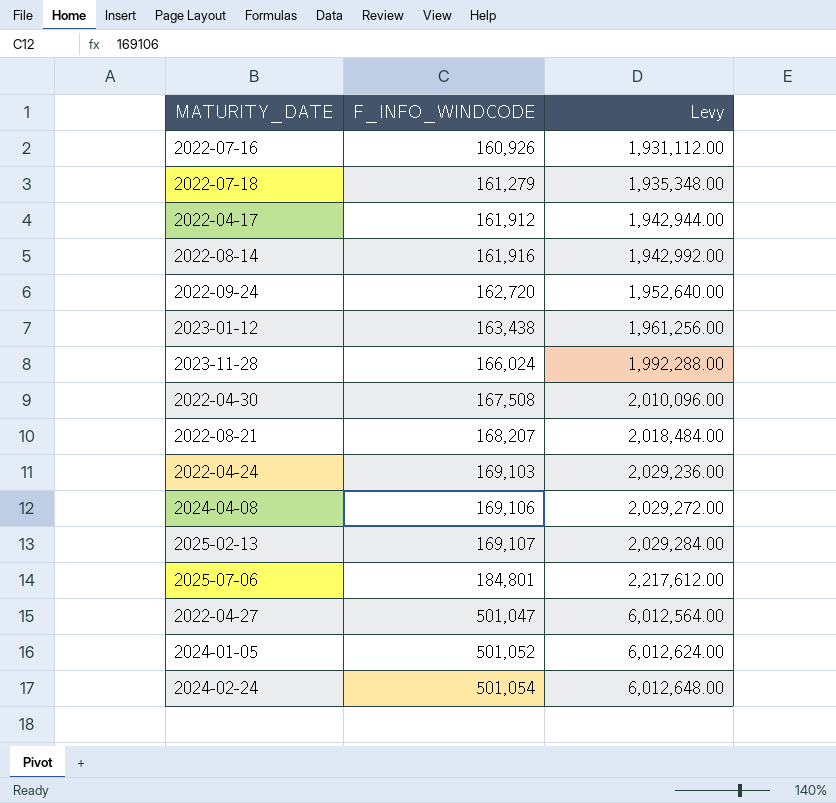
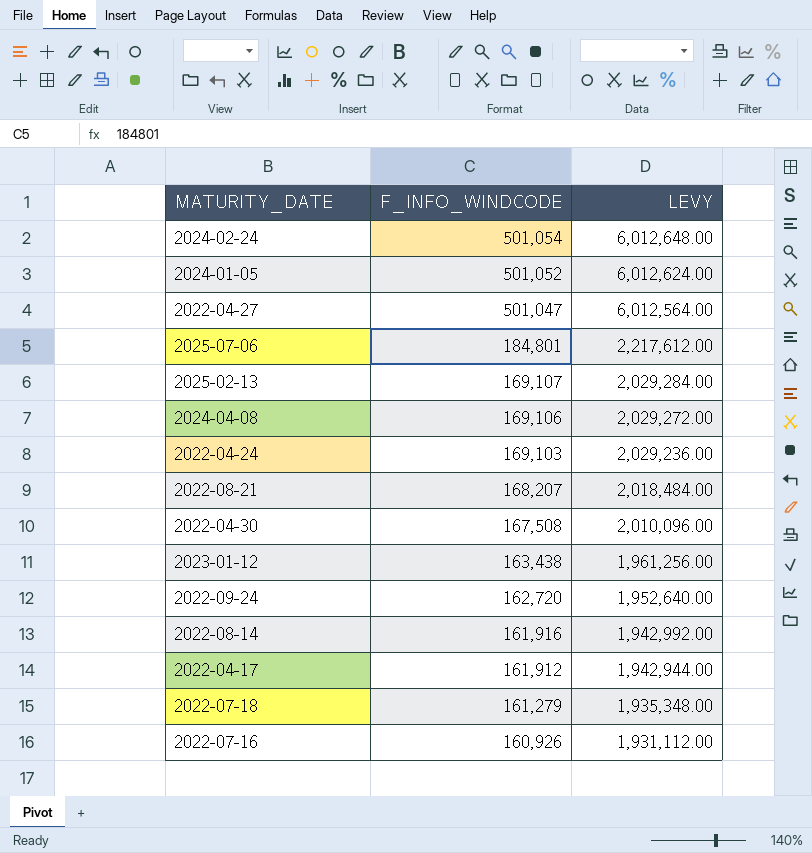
row order: F_INFO_WINDCODE ascending -> F_INFO_WINDCODE descending
column name: Levy -> LEVY
row 2023-11-28: 166,024 | 1,992,288.00 -> none

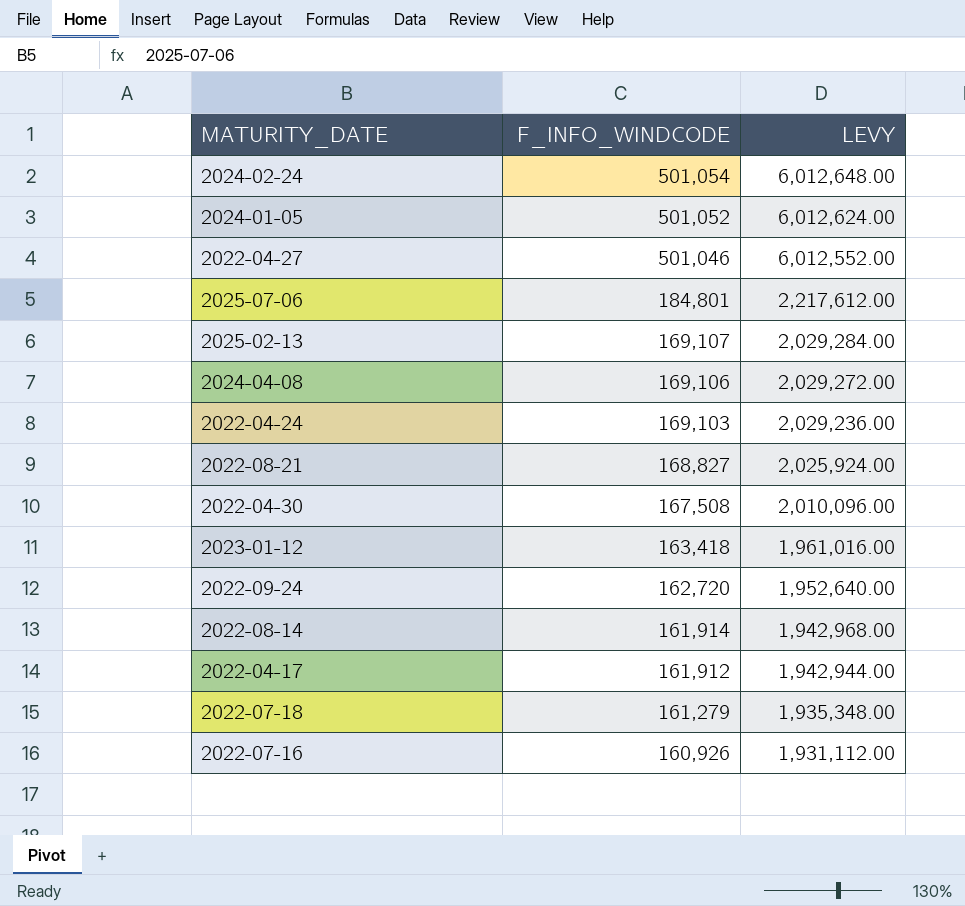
2022-04-27 | F_INFO_WINDCODE: 501,047 -> 501,046
2022-04-27 | LEVY: 6,012,564.00 -> 6,012,552.00
2022-08-21 | F_INFO_WINDCODE: 168,207 -> 168,827
2022-08-21 | LEVY: 2,018,484.00 -> 2,025,924.00
2023-01-12 | F_INFO_WINDCODE: 163,438 -> 163,418
2023-01-12 | LEVY: 1,961,256.00 -> 1,961,016.00
2022-08-14 | F_INFO_WINDCODE: 161,916 -> 161,914
2022-08-14 | LEVY: 1,942,992.00 -> 1,942,968.00

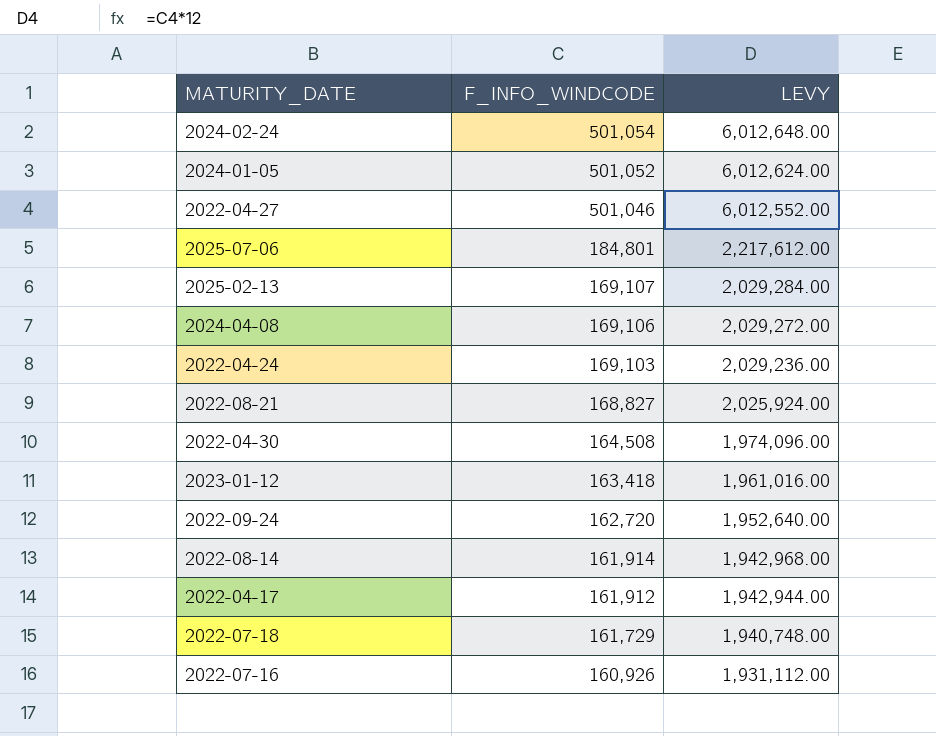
2022-04-30 | F_INFO_WINDCODE: 167,508 -> 164,508
2022-04-30 | LEVY: 2,010,096.00 -> 1,974,096.00
2022-07-18 | F_INFO_WINDCODE: 161,279 -> 161,729
2022-07-18 | LEVY: 1,935,348.00 -> 1,940,748.00

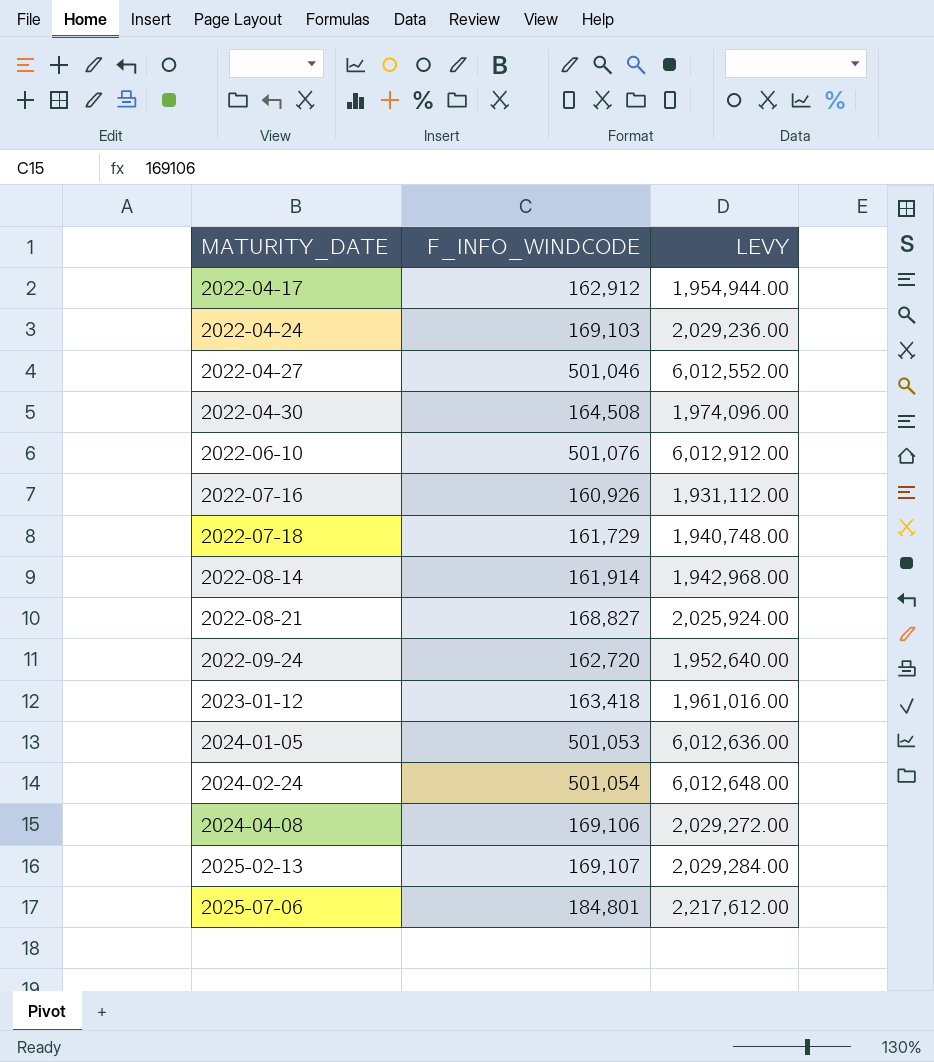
row order: F_INFO_WINDCODE descending -> MATURITY_DATE ascending
2022-04-17 | F_INFO_WINDCODE: 161,912 -> 162,912
2022-04-17 | LEVY: 1,942,944.00 -> 1,954,944.00
row 2022-06-10: none -> 501,076 | 6,012,912.00
2024-01-05 | F_INFO_WINDCODE: 501,052 -> 501,053
2024-01-05 | LEVY: 6,012,624.00 -> 6,012,636.00

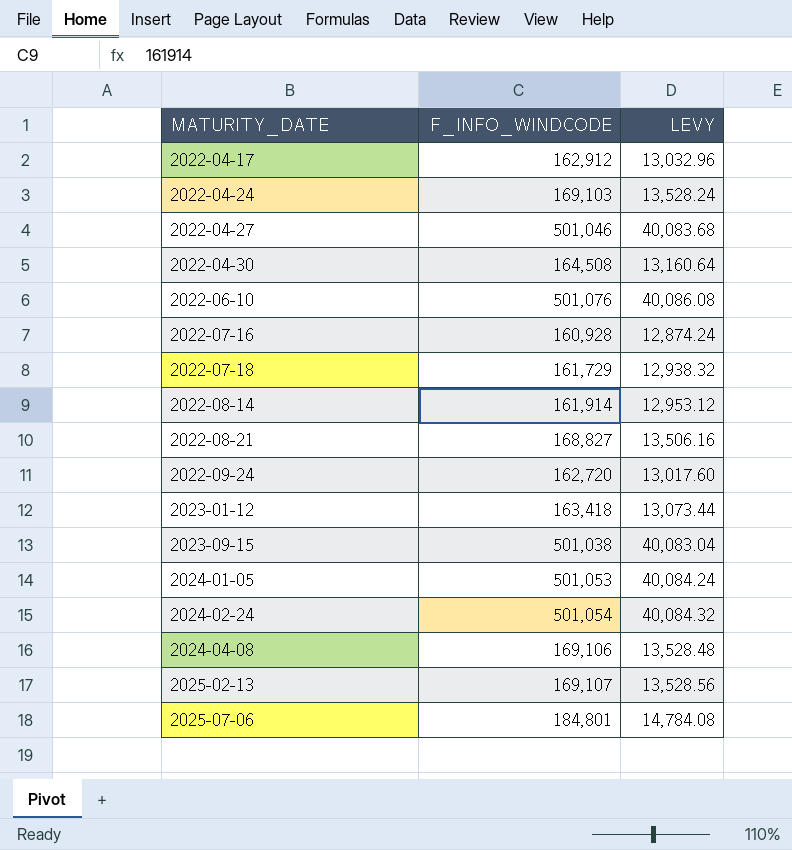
column LEVY | formula: [F_INFO_WINDCODE] * 12 -> [F_INFO_WINDCODE] * 0.08
2022-07-16 | F_INFO_WINDCODE: 160,926 -> 160,928
row 2023-09-15: none -> 501,038 | 40,083.04

